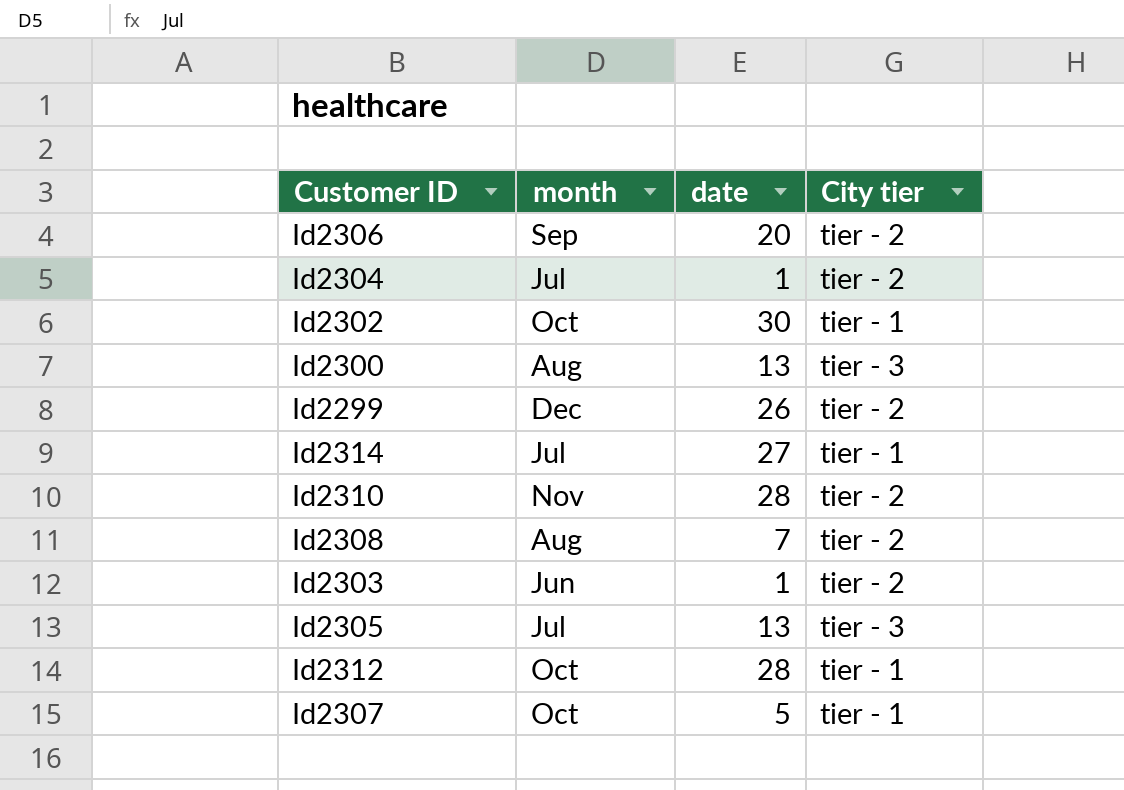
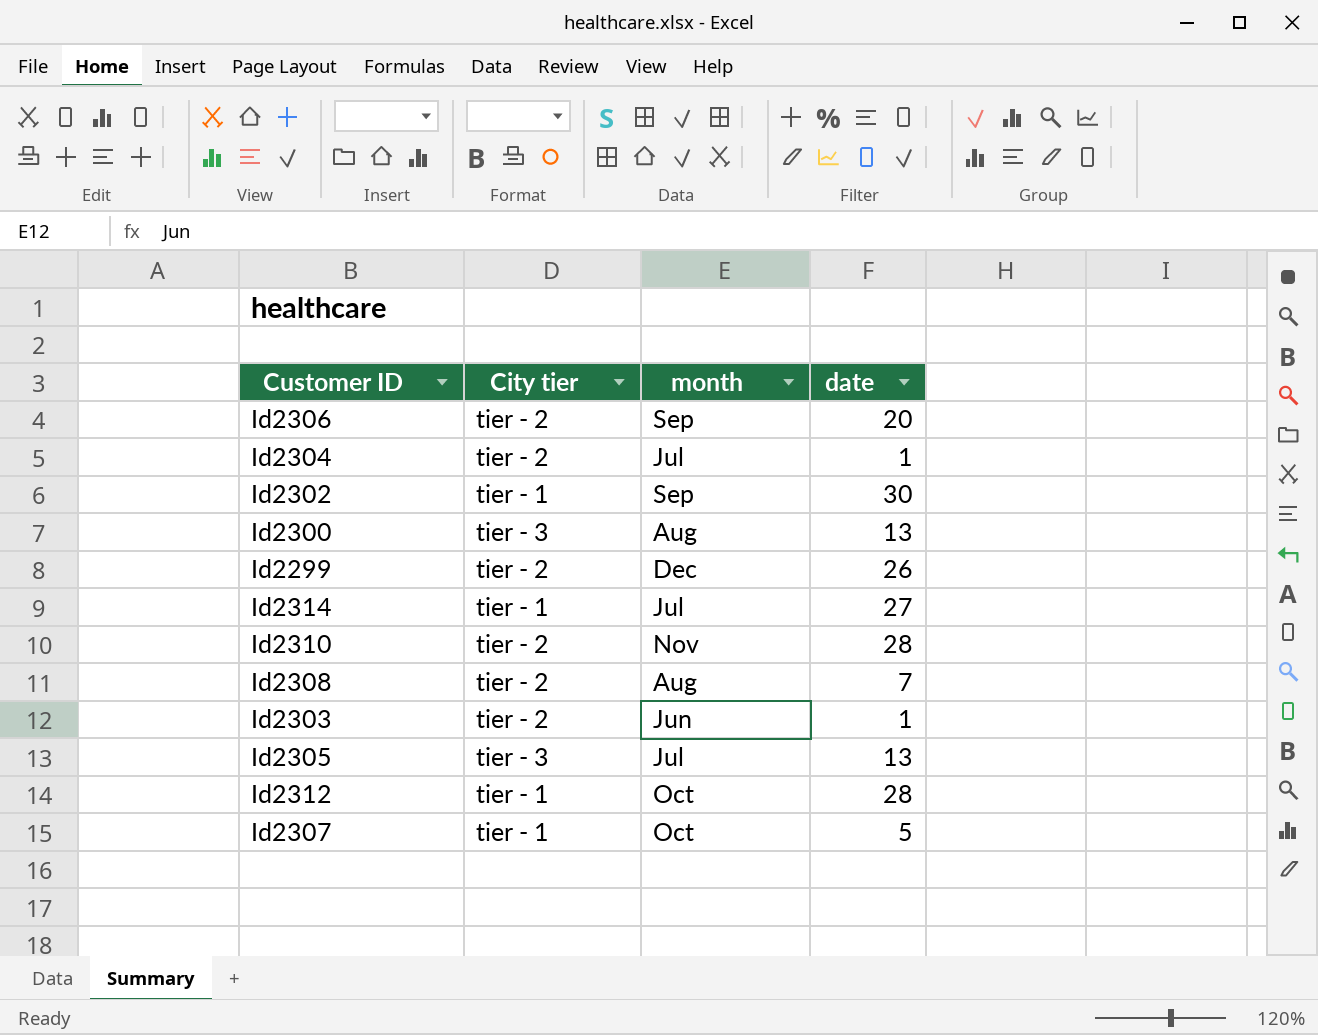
column City tier | position: 4 -> 2
Id2302 | month: Oct -> Sep

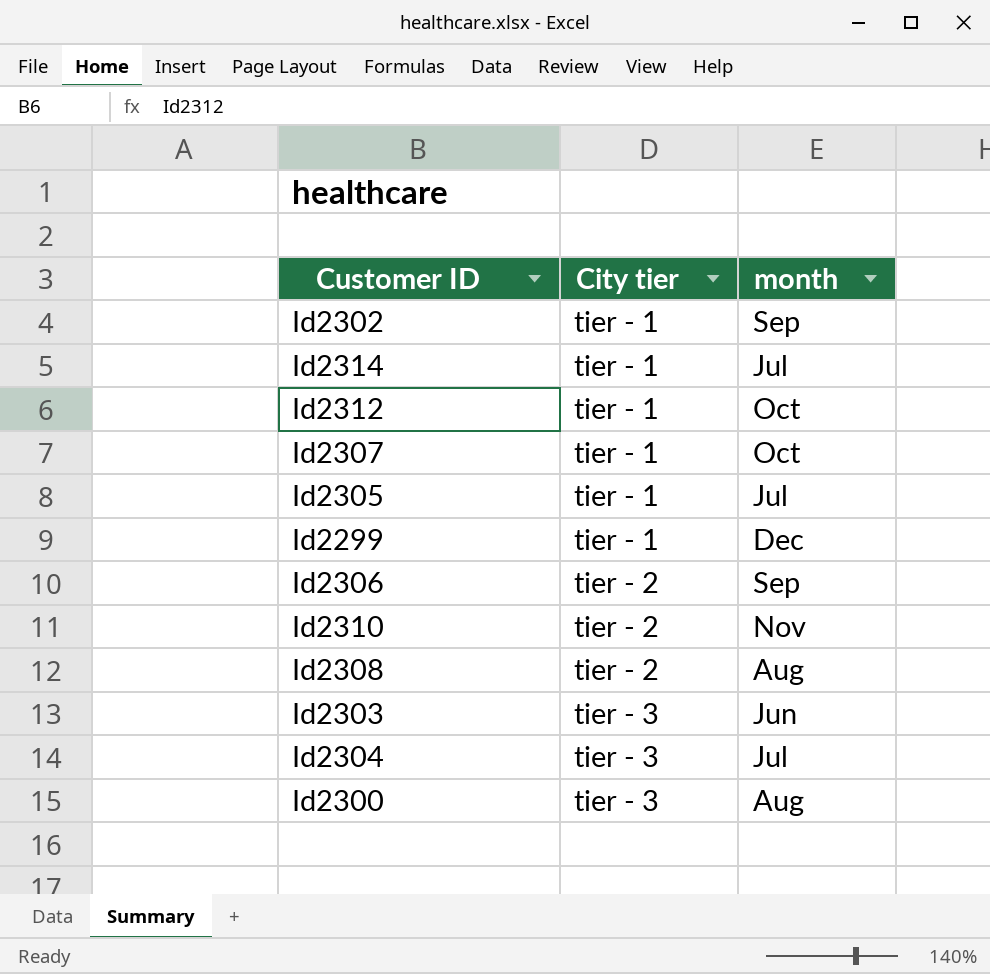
row order: none -> City tier ascending
column date | position: 4 -> none
Id2305 | City tier: tier - 3 -> tier - 1
Id2299 | City tier: tier - 2 -> tier - 1
Id2303 | City tier: tier - 2 -> tier - 3
Id2304 | City tier: tier - 2 -> tier - 3

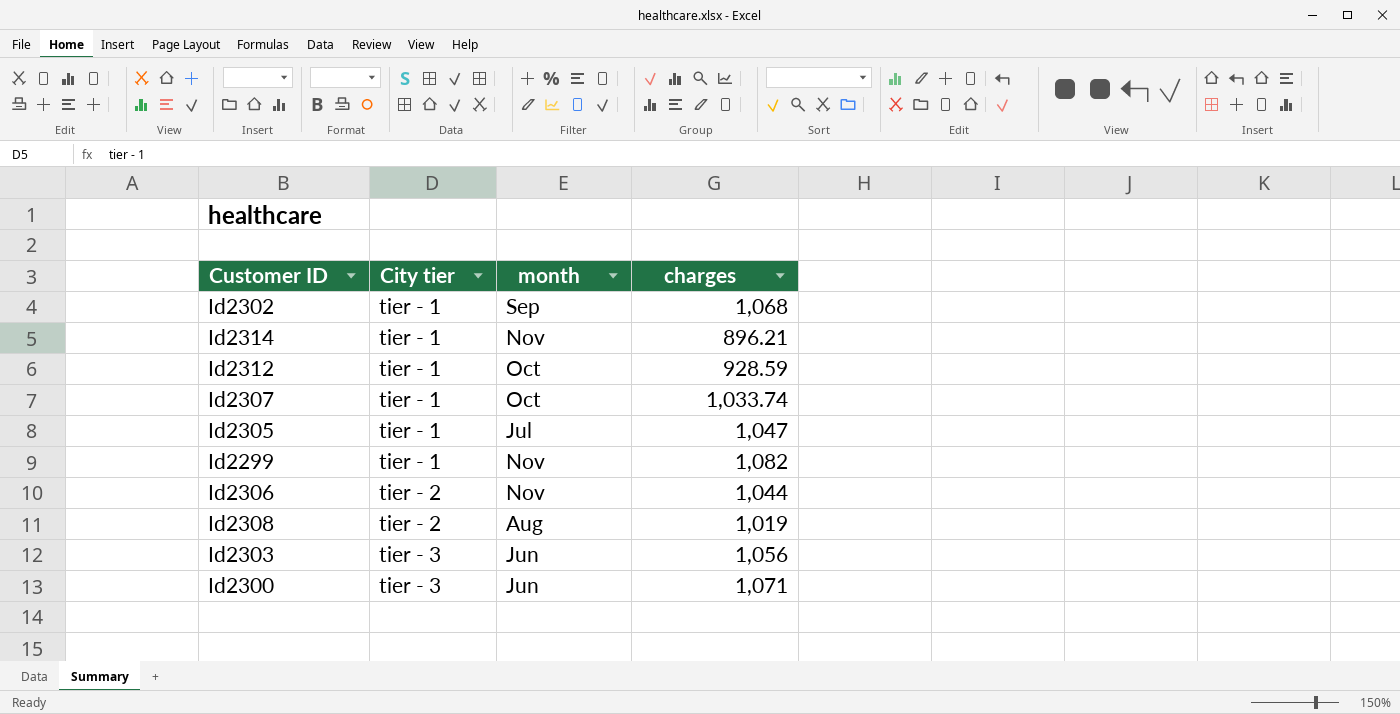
column charges | position: none -> 4
row Id2310: tier - 2 | Nov -> none
row Id2304: tier - 3 | Jul -> none
Id2314 | month: Jul -> Nov
Id2299 | month: Dec -> Nov
Id2306 | month: Sep -> Nov
Id2300 | month: Aug -> Jun

